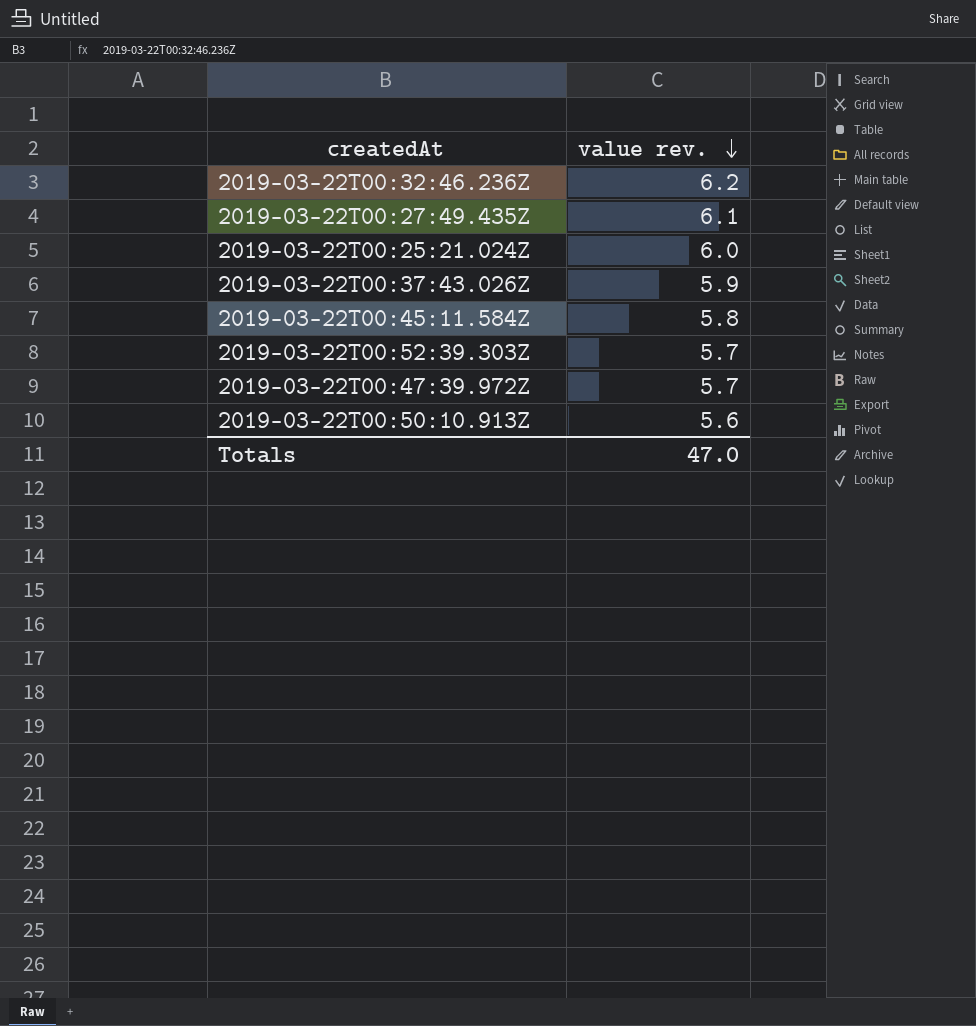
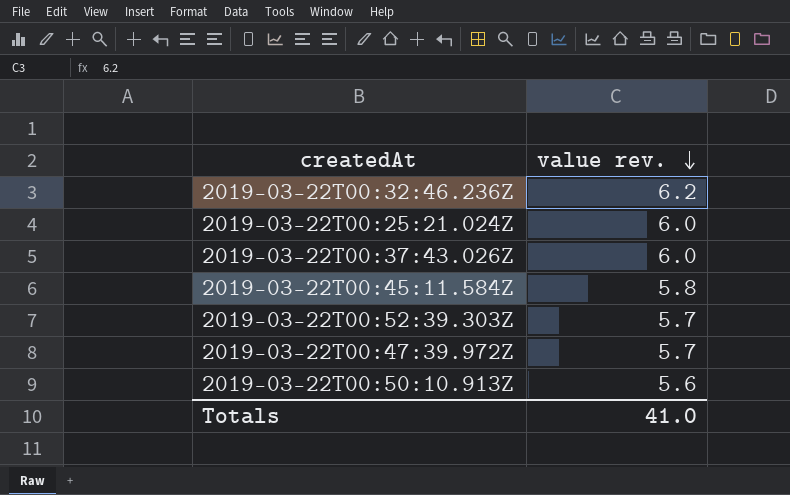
row 2019-03-22T00:27:49.435Z: 6.1 -> none
2019-03-22T00:37:43.026Z | value rev.: 5.9 -> 6.0
Totals | value rev.: 47.0 -> 41.0

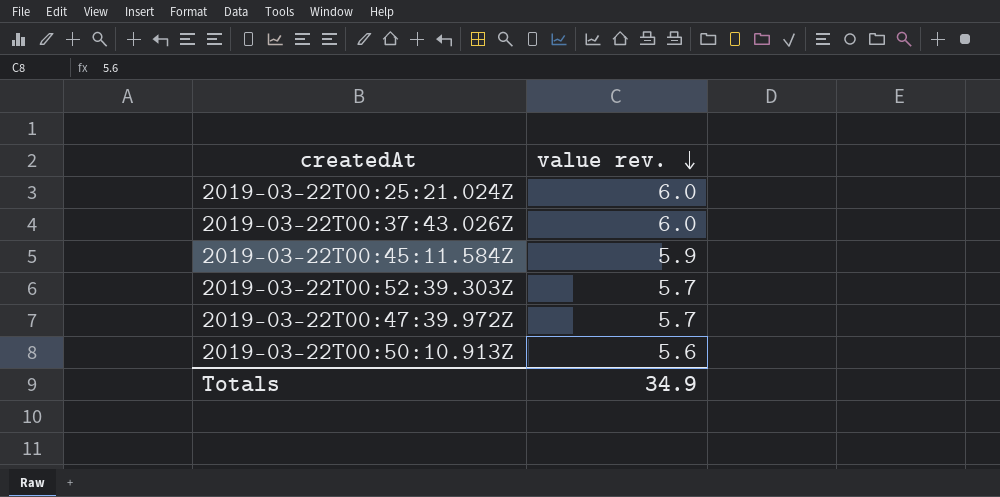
row 2019-03-22T00:32:46.236Z: 6.2 -> none
2019-03-22T00:45:11.584Z | value rev.: 5.8 -> 5.9
Totals | value rev.: 41.0 -> 34.9

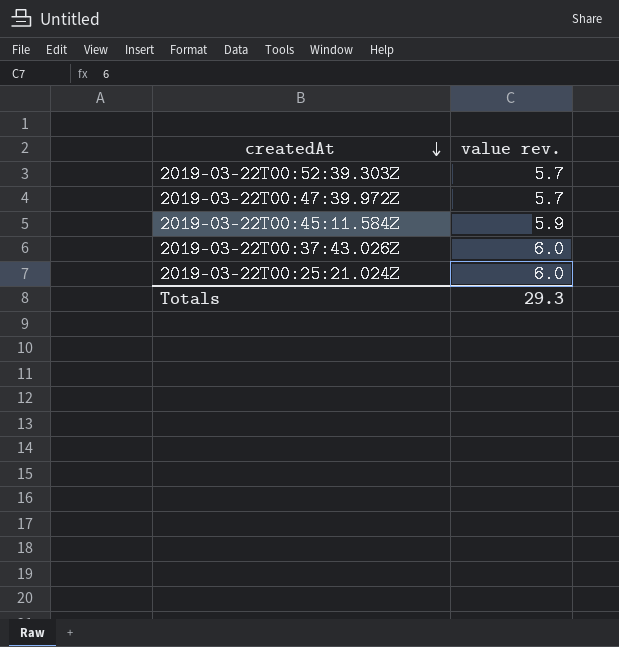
row order: value rev. descending -> createdAt descending
row 2019-03-22T00:50:10.913Z: 5.6 -> none
Totals | value rev.: 34.9 -> 29.3

